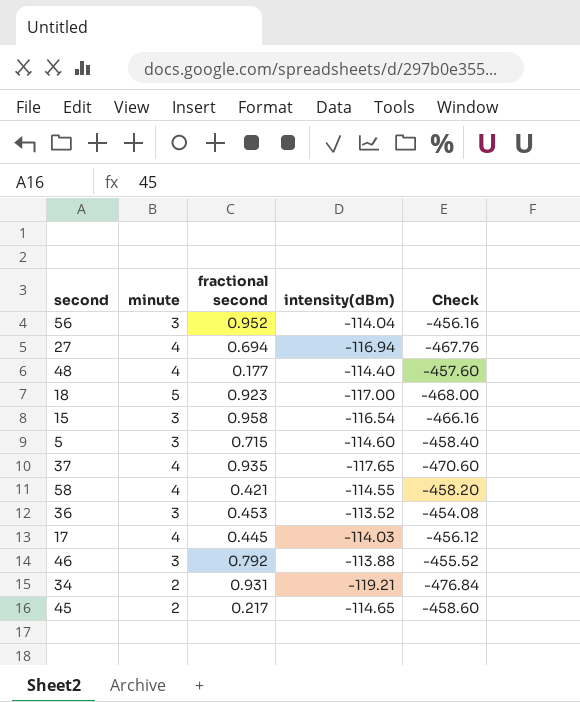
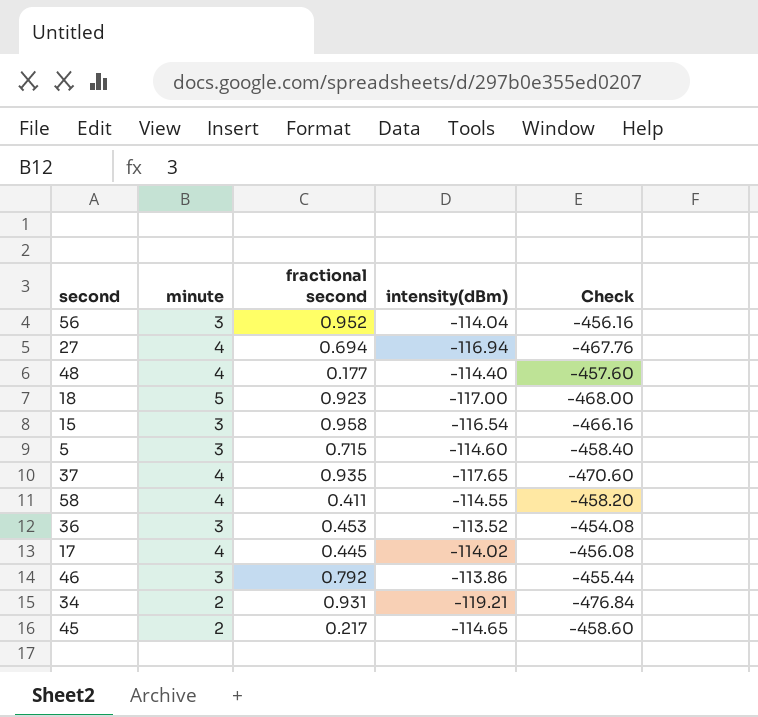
58 | fractional second: 0.421 -> 0.411
17 | intensity(dBm): -114.03 -> -114.02
17 | Check: -456.12 -> -456.08
46 | intensity(dBm): -113.88 -> -113.86
46 | Check: -455.52 -> -455.44

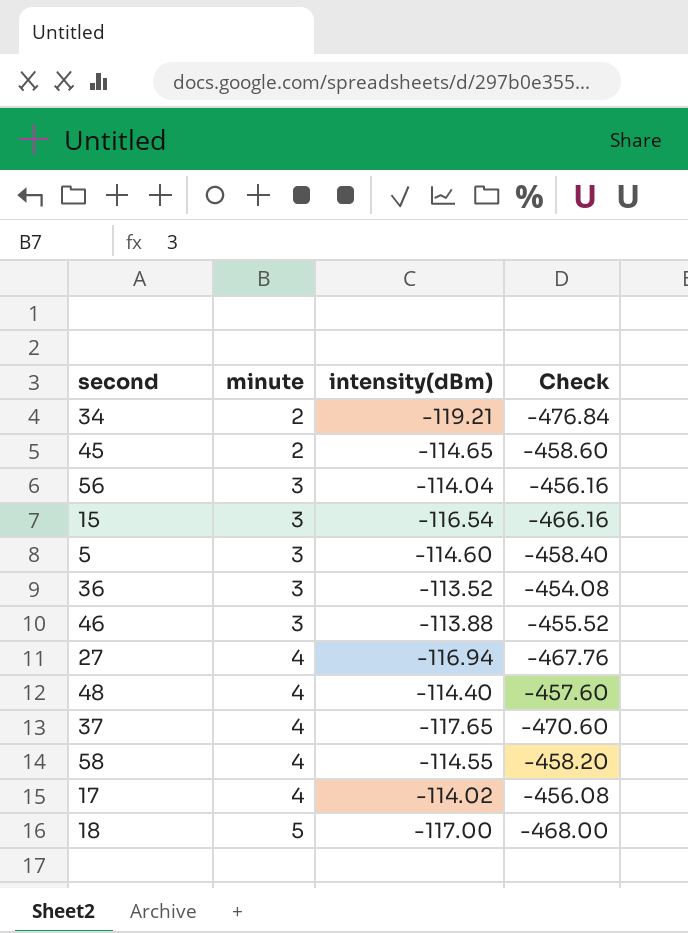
row order: none -> minute ascending
column fractional second | position: 3 -> none
46 | intensity(dBm): -113.86 -> -113.88
46 | Check: -455.44 -> -455.52

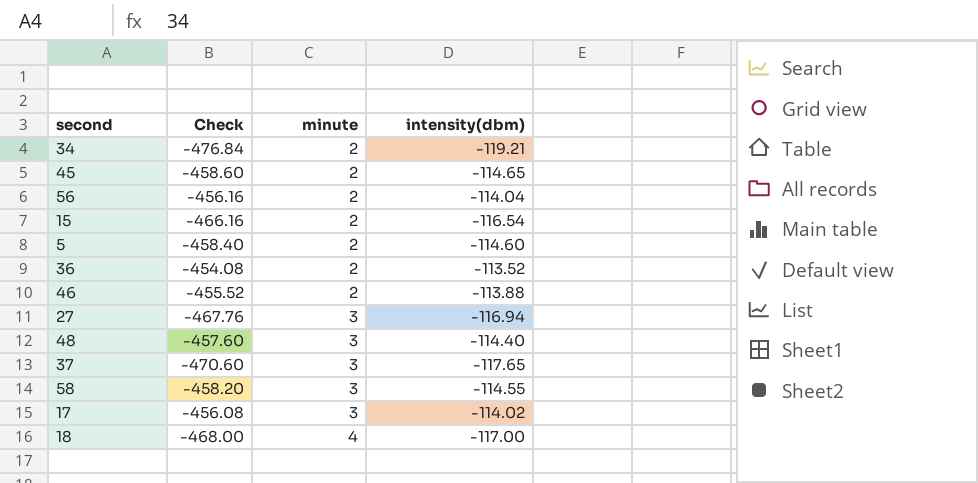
column Check | position: 4 -> 2
column name: intensity(dBm) -> intensity(dbm)
56 | minute: 3 -> 2
15 | minute: 3 -> 2
5 | minute: 3 -> 2
36 | minute: 3 -> 2
46 | minute: 3 -> 2
27 | minute: 4 -> 3
48 | minute: 4 -> 3
37 | minute: 4 -> 3
58 | minute: 4 -> 3
17 | minute: 4 -> 3
18 | minute: 5 -> 4

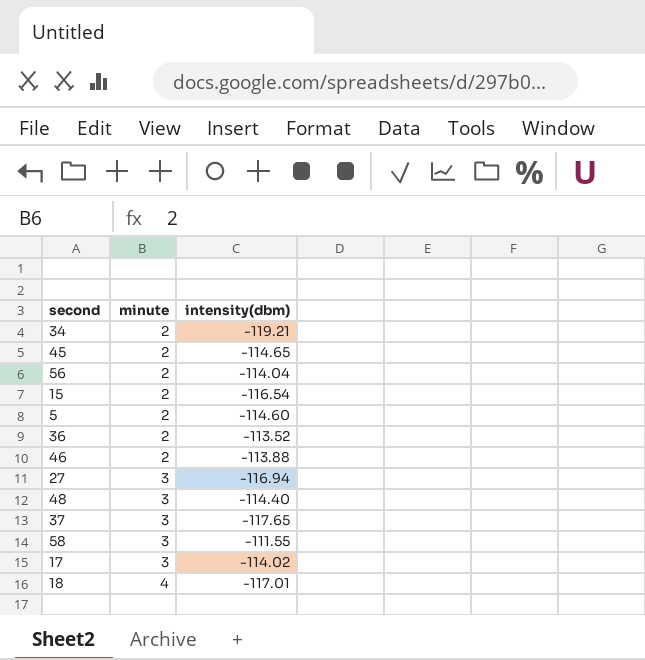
column Check | formula: [intensity(dbm)] * 4 -> none
58 | intensity(dbm): -114.55 -> -111.55
18 | intensity(dbm): -117.00 -> -117.01

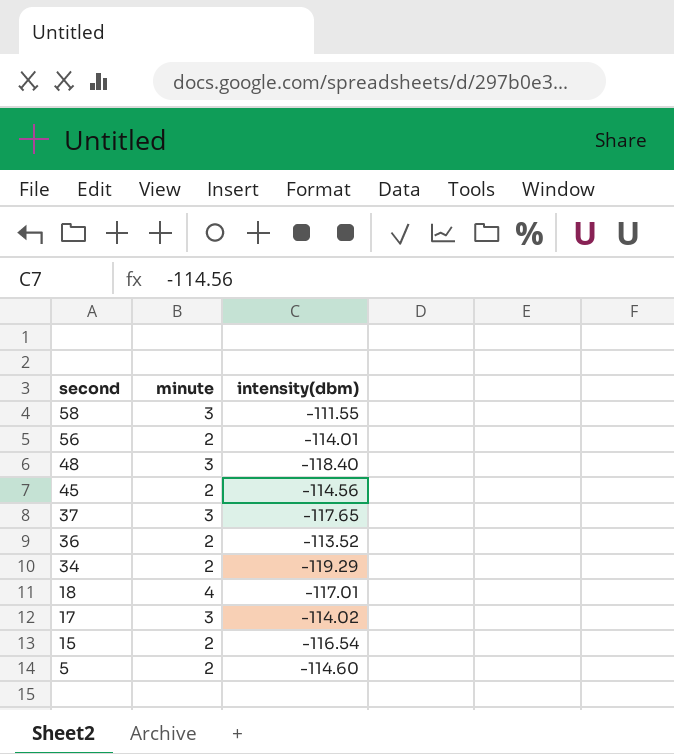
row order: minute ascending -> second descending
row 46: 2 | -113.88 -> none
row 27: 3 | -116.94 -> none
56 | intensity(dbm): -114.04 -> -114.01
48 | intensity(dbm): -114.40 -> -118.40
45 | intensity(dbm): -114.65 -> -114.56
34 | intensity(dbm): -119.21 -> -119.29

